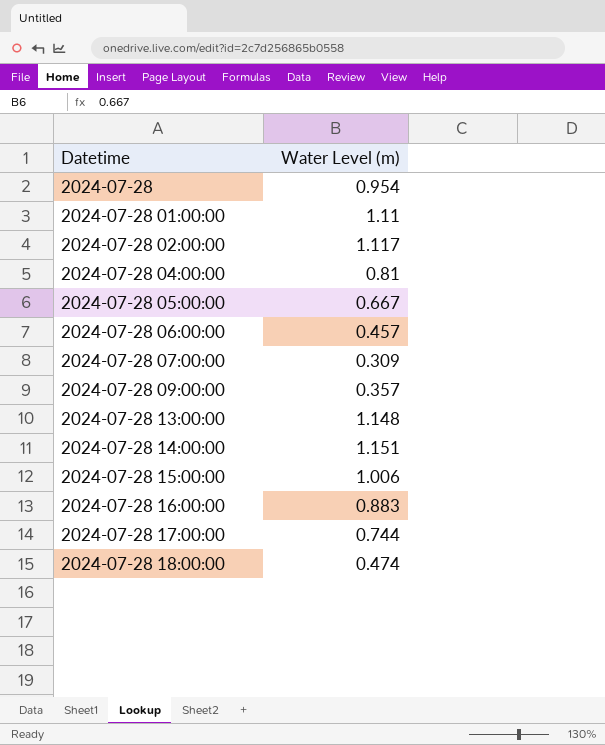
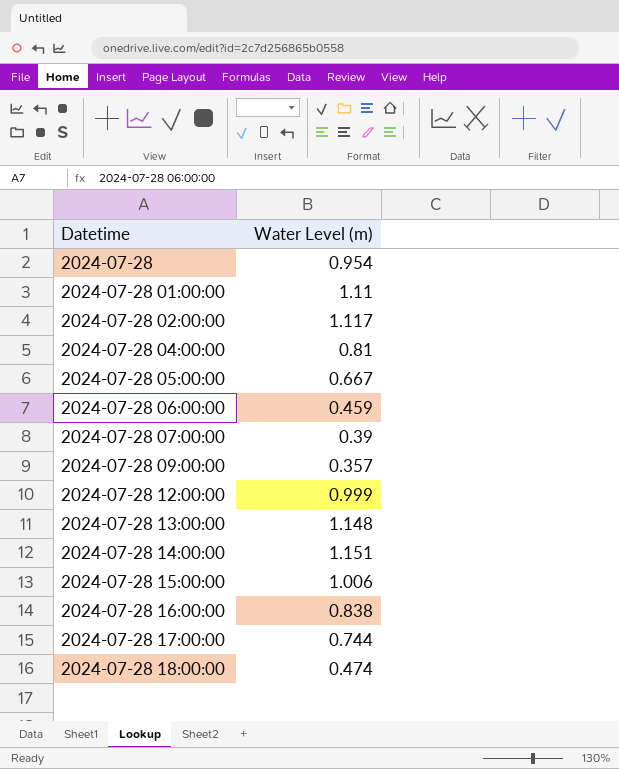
2024-07-28 06:00:00 | Water Level (m): 0.457 -> 0.459
2024-07-28 07:00:00 | Water Level (m): 0.309 -> 0.39
row 2024-07-28 12:00:00: none -> 0.999
2024-07-28 16:00:00 | Water Level (m): 0.883 -> 0.838

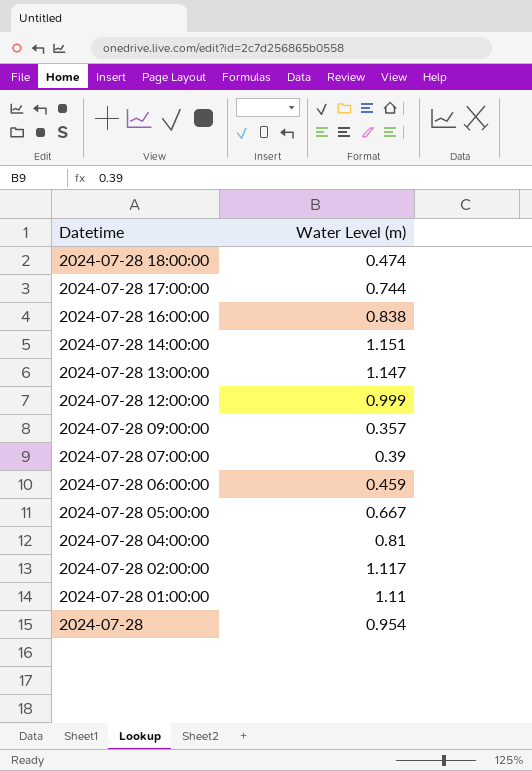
row order: Datetime ascending -> Datetime descending
row 2024-07-28 15:00:00: 1.006 -> none
2024-07-28 13:00:00 | Water Level (m): 1.148 -> 1.147

